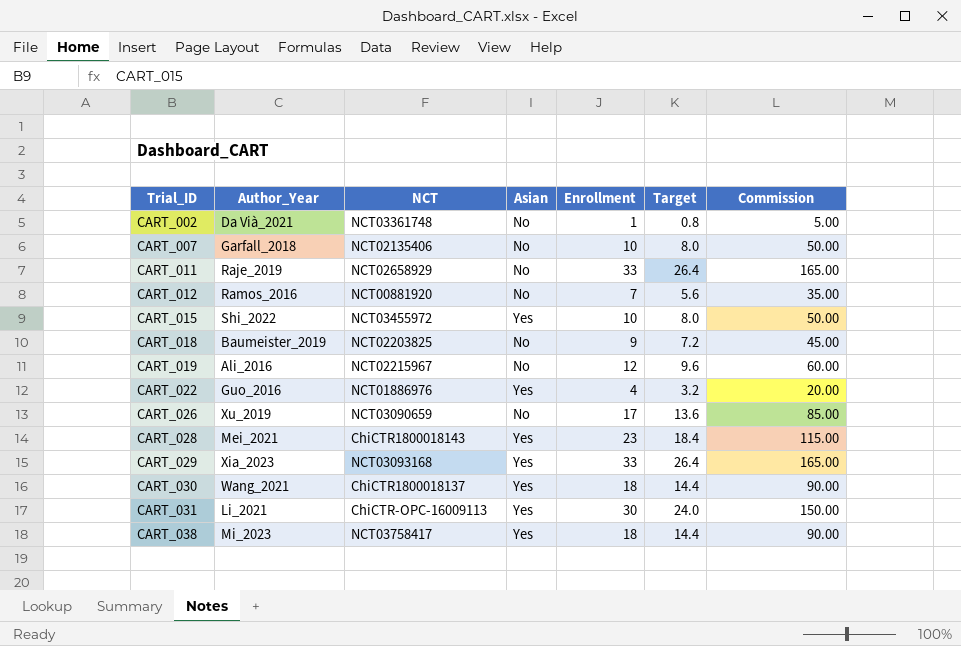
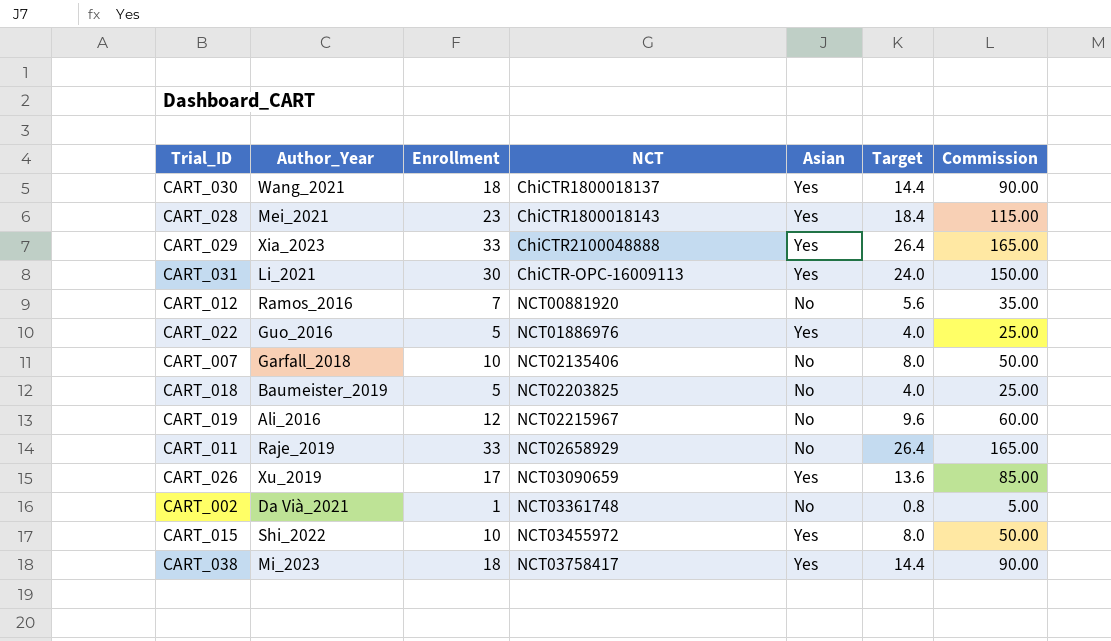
row order: Trial_ID ascending -> NCT ascending
column Enrollment | position: 5 -> 3
CART_029 | NCT: NCT03093168 -> ChiCTR2100048888
CART_022 | Enrollment: 4 -> 5
CART_022 | Target: 3.2 -> 4.0
CART_022 | Commission: 20.00 -> 25.00
CART_018 | Enrollment: 9 -> 5
CART_018 | Target: 7.2 -> 4.0
CART_018 | Commission: 45.00 -> 25.00
CART_026 | Asian: No -> Yes

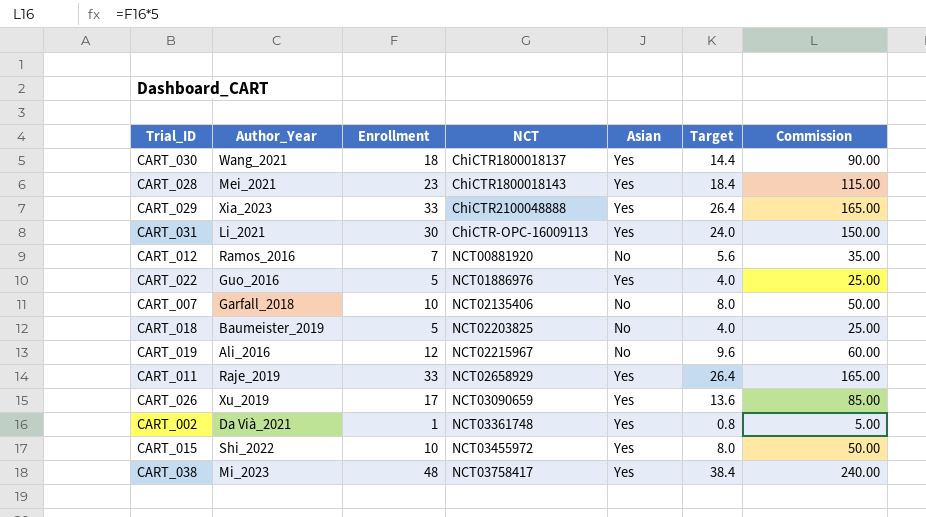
CART_011 | Asian: No -> Yes
CART_002 | Asian: No -> Yes
CART_038 | Enrollment: 18 -> 48
CART_038 | Target: 14.4 -> 38.4
CART_038 | Commission: 90.00 -> 240.00

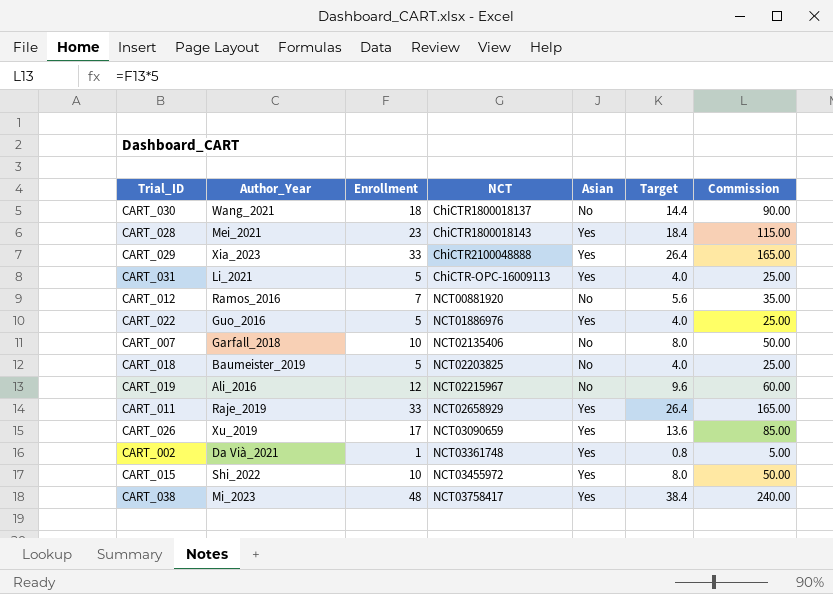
CART_030 | Asian: Yes -> No
CART_031 | Enrollment: 30 -> 5
CART_031 | Target: 24.0 -> 4.0
CART_031 | Commission: 150.00 -> 25.00

